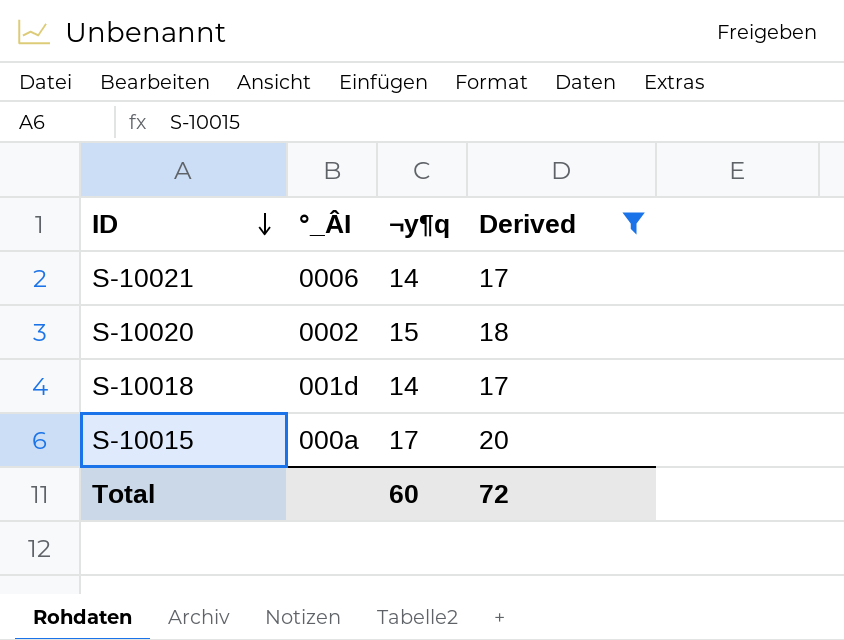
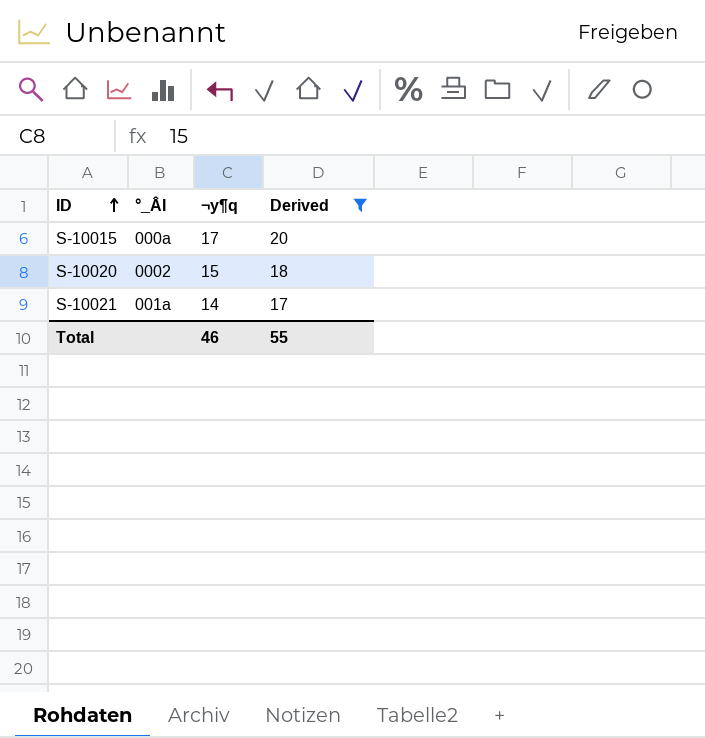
row order: ID descending -> ID ascending
row S-10018: 001d | 14 | 17 -> none
S-10021 | °_ÂI: 0006 -> 001a
Total | ¬y¶q: 60 -> 46
Total | Derived: 72 -> 55

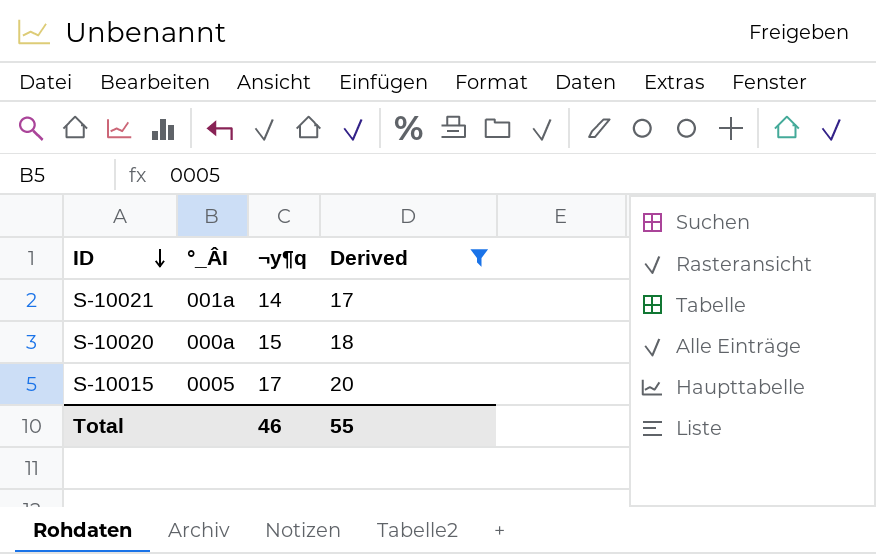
row order: ID ascending -> ID descending
S-10020 | °_ÂI: 0002 -> 000a
S-10015 | °_ÂI: 000a -> 0005

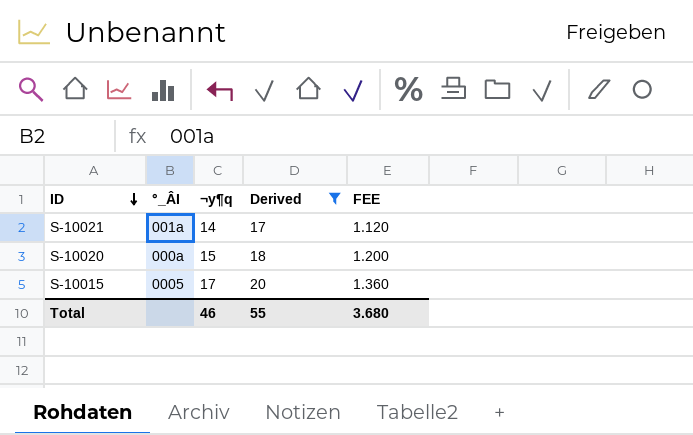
column FEE | formula: none -> [¬y¶q] * 0.08

